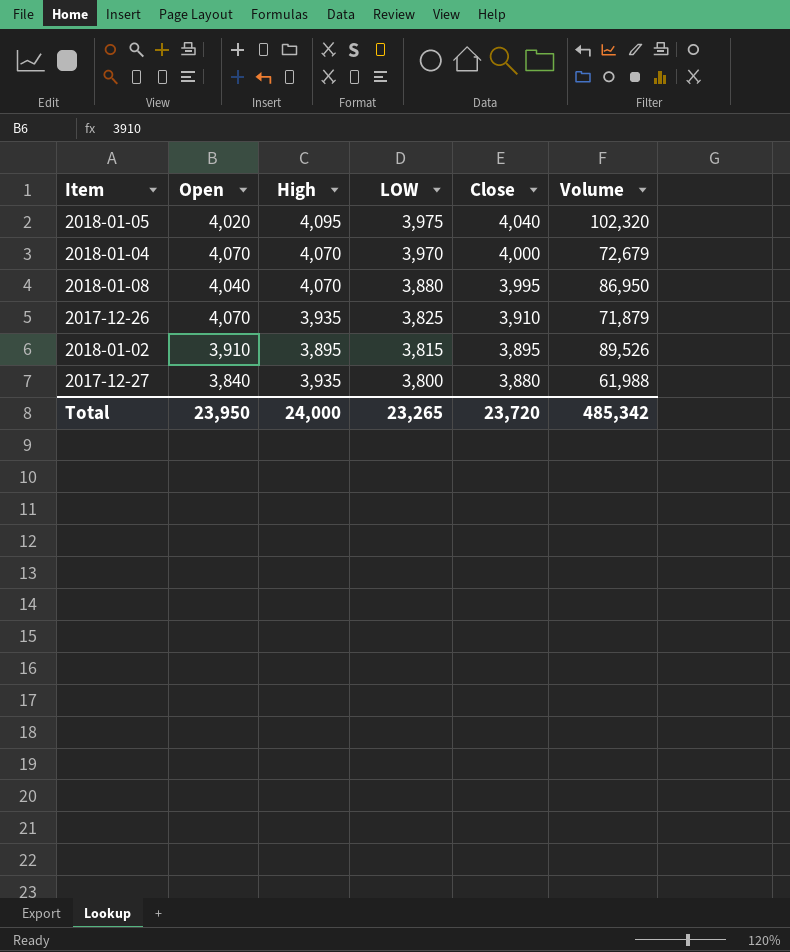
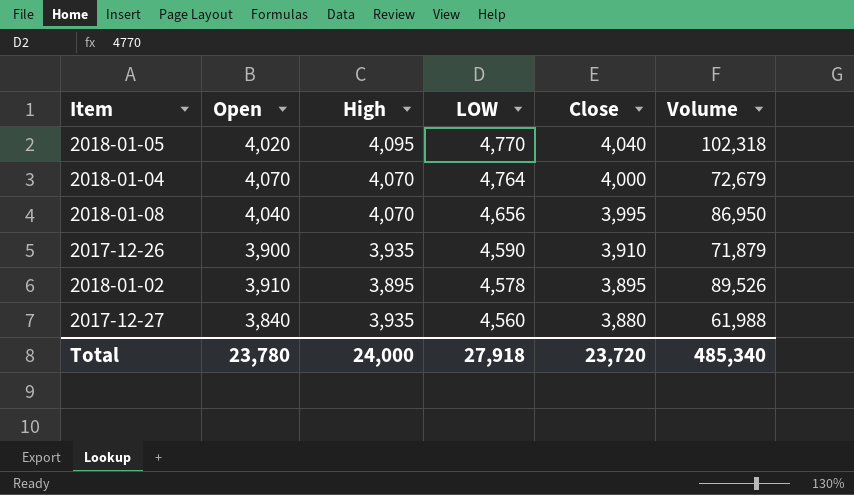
2018-01-05 | LOW: 3,975 -> 4,770
2018-01-05 | Volume: 102,320 -> 102,318
2018-01-04 | LOW: 3,970 -> 4,764
2018-01-08 | LOW: 3,880 -> 4,656
2017-12-26 | Open: 4,070 -> 3,900
2017-12-26 | LOW: 3,825 -> 4,590
2018-01-02 | LOW: 3,815 -> 4,578
2017-12-27 | LOW: 3,800 -> 4,560
Total | Open: 23,950 -> 23,780
Total | LOW: 23,265 -> 27,918
Total | Volume: 485,342 -> 485,340

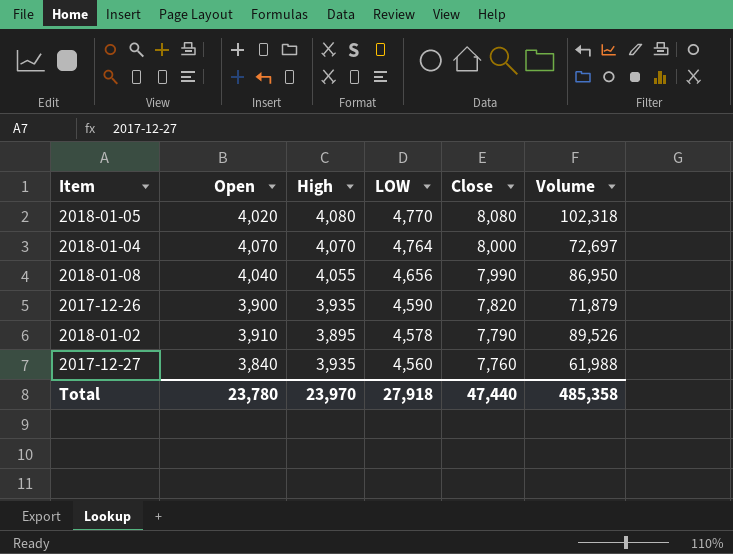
2018-01-05 | High: 4,095 -> 4,080
2018-01-05 | Close: 4,040 -> 8,080
2018-01-04 | Close: 4,000 -> 8,000
2018-01-04 | Volume: 72,679 -> 72,697
2018-01-08 | High: 4,070 -> 4,055
2018-01-08 | Close: 3,995 -> 7,990
2017-12-26 | Close: 3,910 -> 7,820
2018-01-02 | Close: 3,895 -> 7,790
2017-12-27 | Close: 3,880 -> 7,760
Total | High: 24,000 -> 23,970
Total | Close: 23,720 -> 47,440
Total | Volume: 485,340 -> 485,358

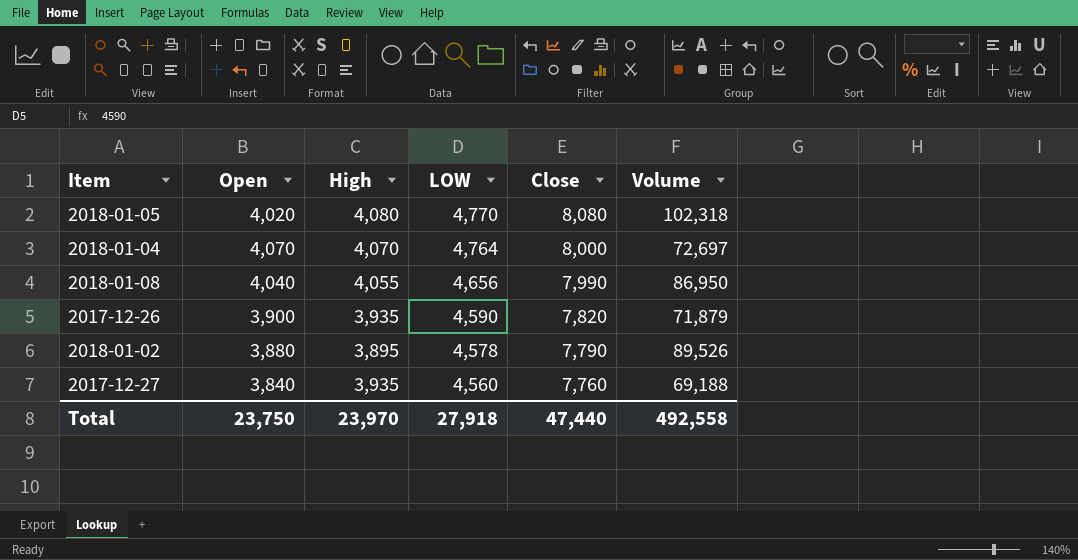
2018-01-02 | Open: 3,910 -> 3,880
2017-12-27 | Volume: 61,988 -> 69,188
Total | Open: 23,780 -> 23,750
Total | Volume: 485,358 -> 492,558

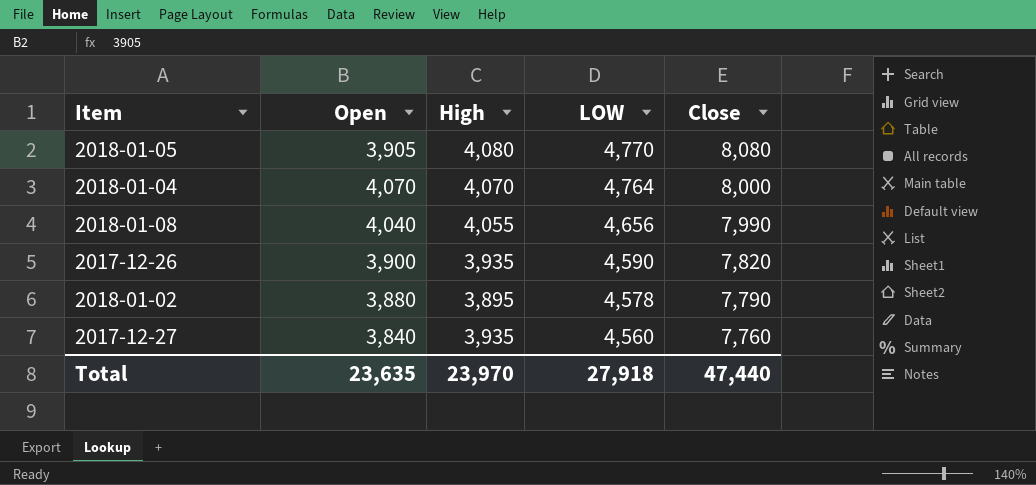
column Volume | position: 6 -> none
2018-01-05 | Open: 4,020 -> 3,905
Total | Open: 23,750 -> 23,635

